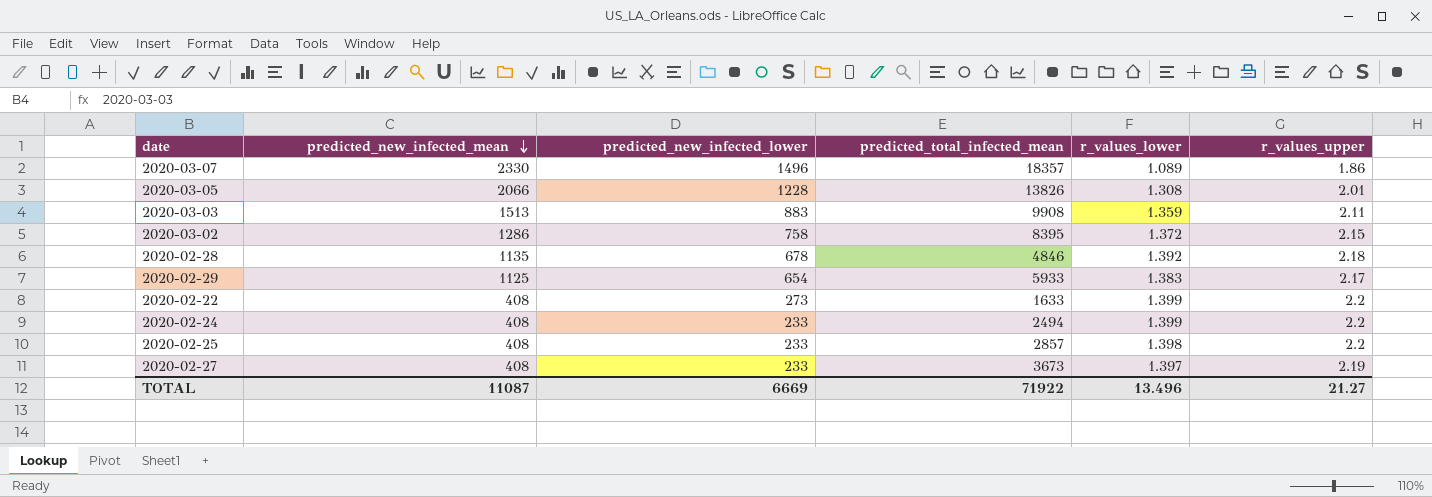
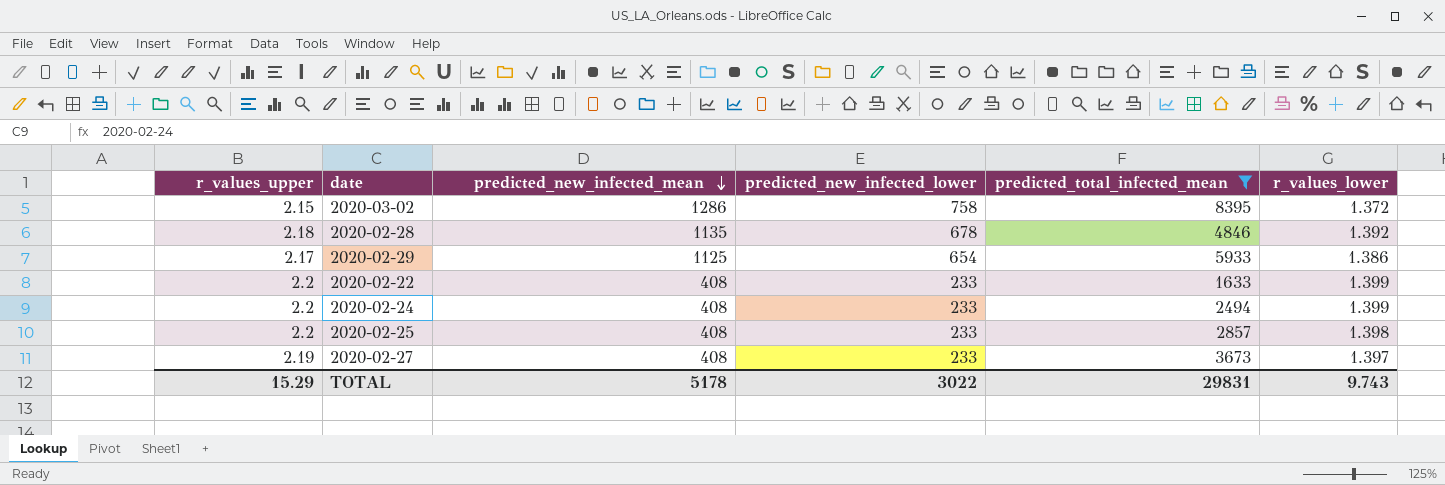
filter: none -> predicted_total_infected_mean <= 8395
column r_values_upper | position: 6 -> 1
2020-02-29 | r_values_lower: 1.383 -> 1.386
2020-02-22 | predicted_new_infected_lower: 273 -> 233
TOTAL | r_values_upper: 21.27 -> 15.29
TOTAL | predicted_new_infected_mean: 11087 -> 5178
TOTAL | predicted_new_infected_lower: 6669 -> 3022
TOTAL | predicted_total_infected_mean: 71922 -> 29831
TOTAL | r_values_lower: 13.496 -> 9.743

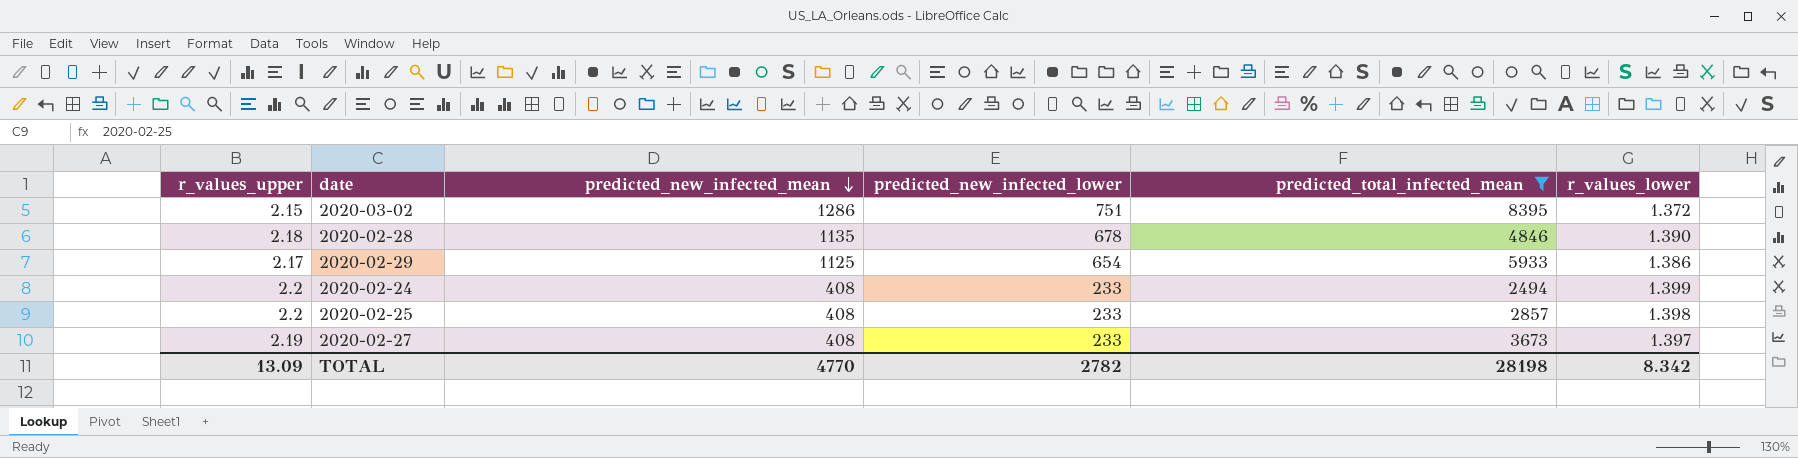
row 2020-02-22: 2.2 | 408 | 233 | 1633 | 1.399 -> none
2020-03-02 | predicted_new_infected_lower: 758 -> 751
2020-02-28 | r_values_lower: 1.392 -> 1.390
TOTAL | r_values_upper: 15.29 -> 13.09
TOTAL | predicted_new_infected_mean: 5178 -> 4770
TOTAL | predicted_new_infected_lower: 3022 -> 2782
TOTAL | predicted_total_infected_mean: 29831 -> 28198
TOTAL | r_values_lower: 9.743 -> 8.342

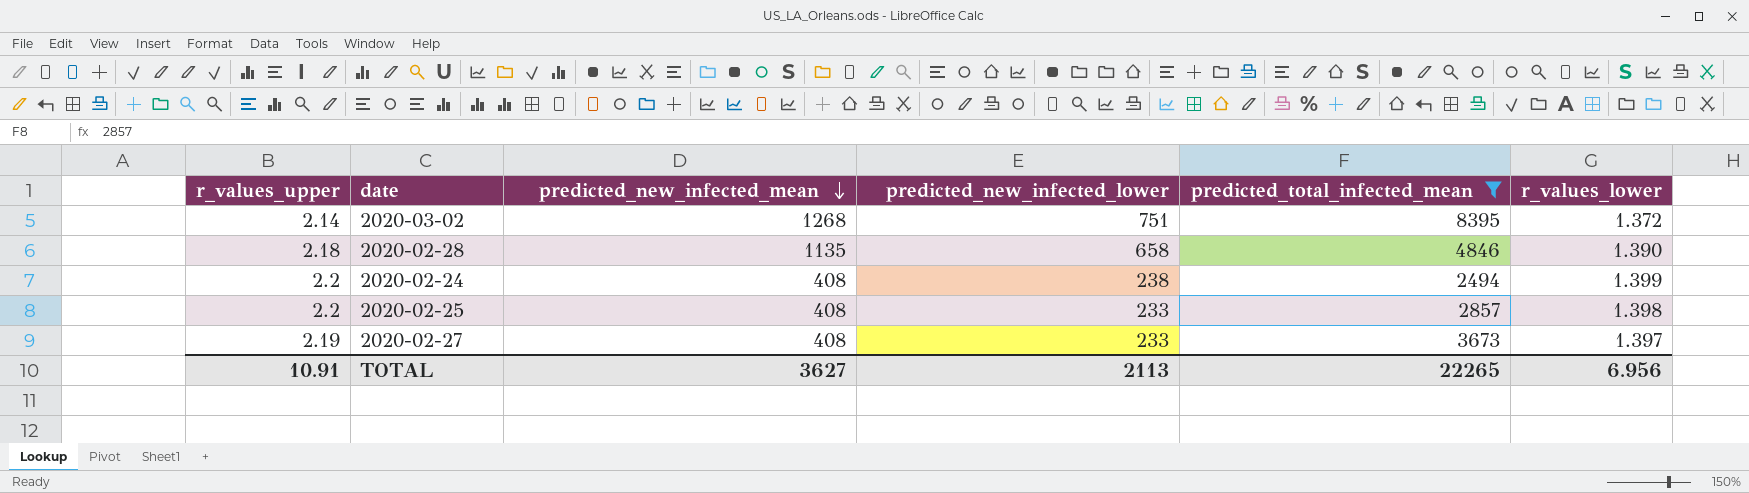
row 2020-02-29: 2.17 | 1125 | 654 | 5933 | 1.386 -> none
2020-03-02 | r_values_upper: 2.15 -> 2.14
2020-03-02 | predicted_new_infected_mean: 1286 -> 1268
2020-02-28 | predicted_new_infected_lower: 678 -> 658
2020-02-24 | predicted_new_infected_lower: 233 -> 238
TOTAL | r_values_upper: 13.09 -> 10.91
TOTAL | predicted_new_infected_mean: 4770 -> 3627
TOTAL | predicted_new_infected_lower: 2782 -> 2113
TOTAL | predicted_total_infected_mean: 28198 -> 22265
TOTAL | r_values_lower: 8.342 -> 6.956

